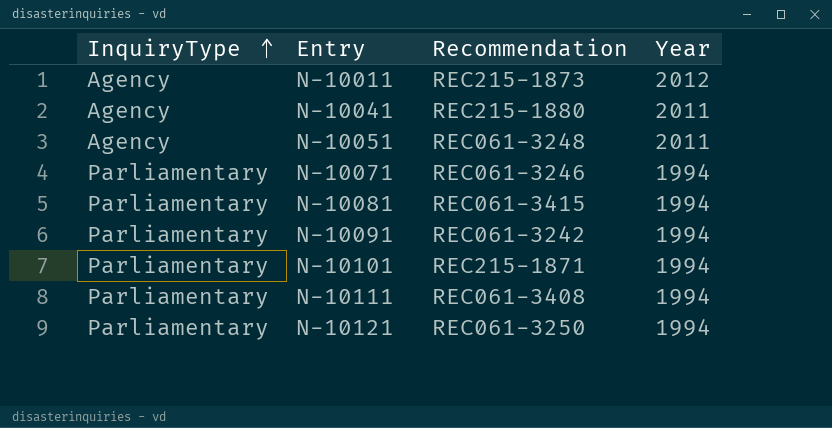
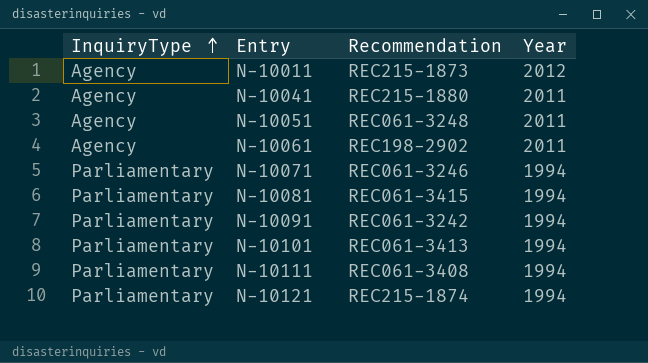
row N-10061: none -> Agency | REC198-2902 | 2011
N-10101 | Recommendation: REC215-1871 -> REC061-3413
N-10121 | Recommendation: REC061-3250 -> REC215-1874

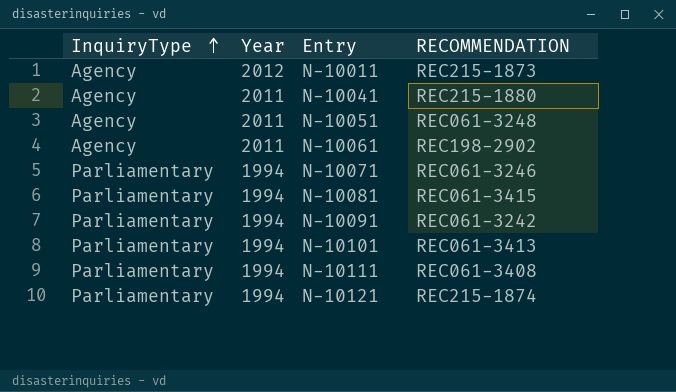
column Year | position: 4 -> 2
column name: Recommendation -> RECOMMENDATION

